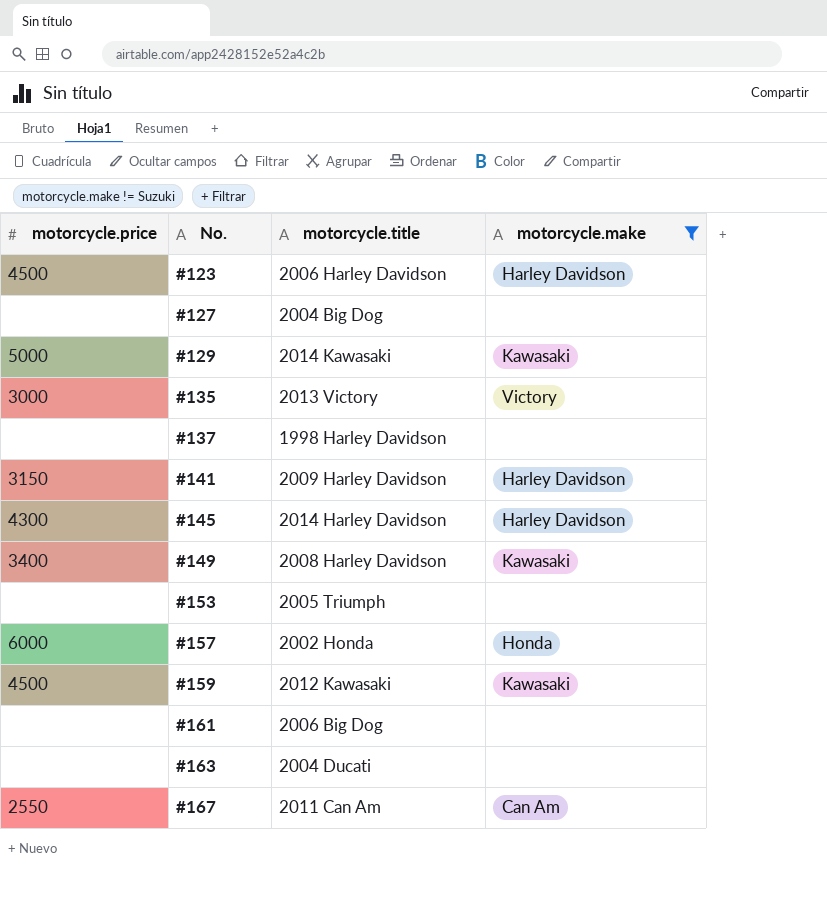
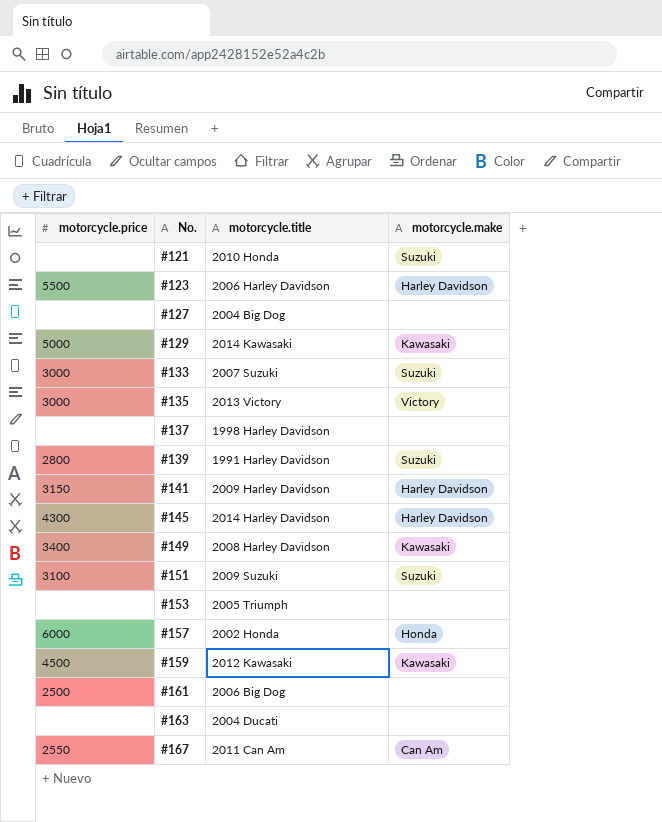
filter: motorcycle.make != Suzuki -> none
#123 | motorcycle.price: 4500 -> 5500
#161 | motorcycle.price: none -> 2500

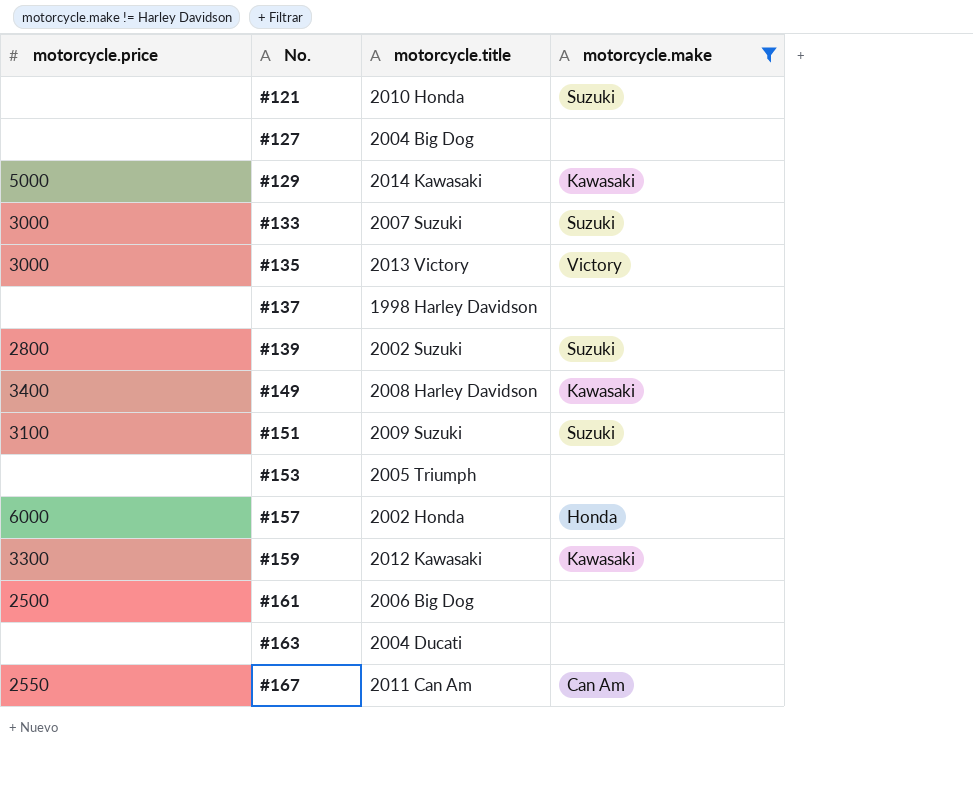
filter: none -> motorcycle.make != Harley Davidson
#139 | motorcycle.title: 1991 Harley Davidson -> 2002 Suzuki
#159 | motorcycle.price: 4500 -> 3300

